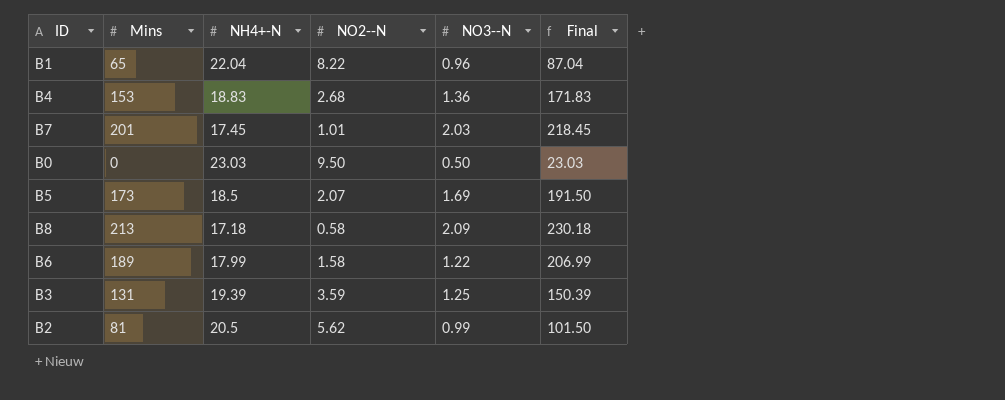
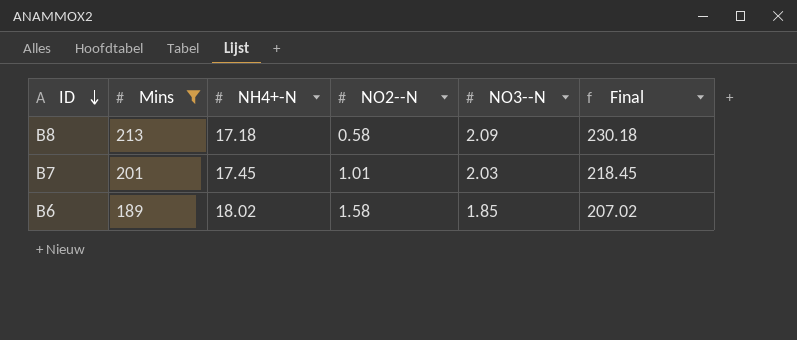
filter: none -> Mins >= 189
row order: none -> ID descending
B6 | NH4+-N: 17.99 -> 18.02
B6 | NO3--N: 1.22 -> 1.85
B6 | Final: 206.99 -> 207.02

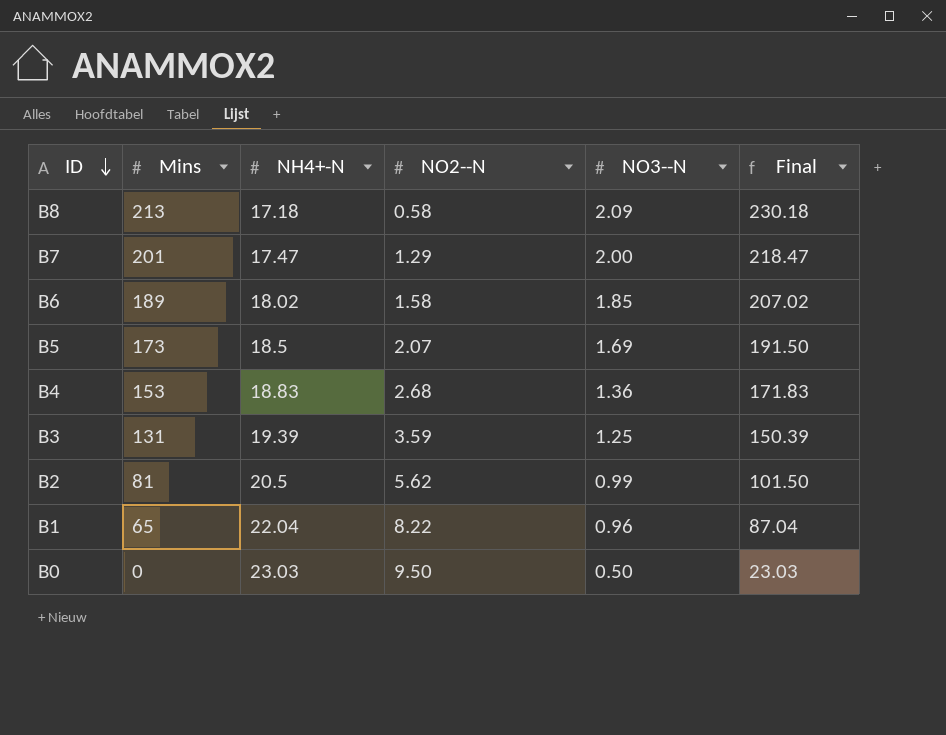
filter: Mins >= 189 -> none
B7 | NH4+-N: 17.45 -> 17.47
B7 | NO2--N: 1.01 -> 1.29
B7 | NO3--N: 2.03 -> 2.00
B7 | Final: 218.45 -> 218.47

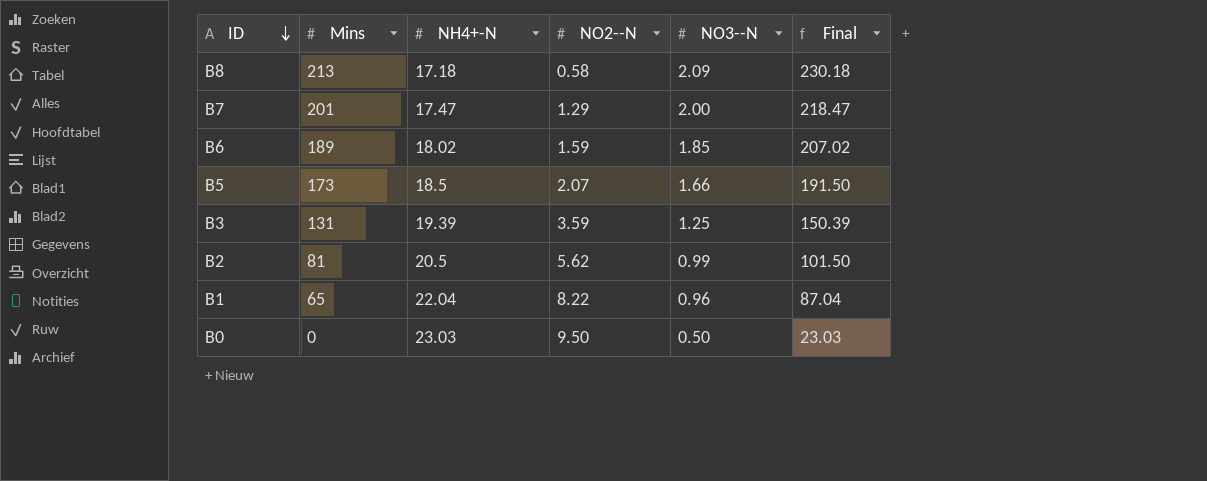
row B4: 153 | 18.83 | 2.68 | 1.36 | 171.83 -> none
B6 | NO2--N: 1.58 -> 1.59
B5 | NO3--N: 1.69 -> 1.66

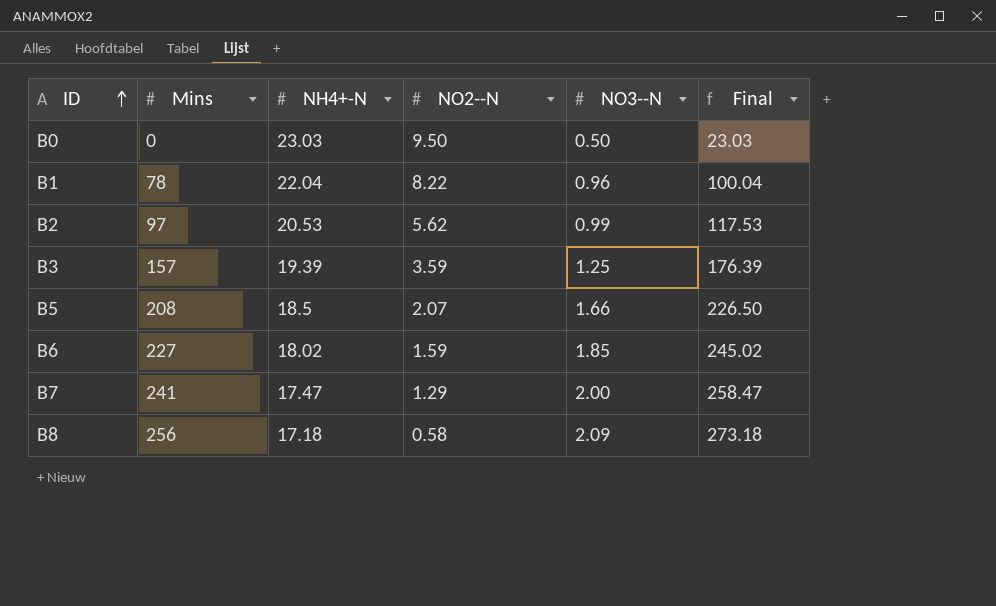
row order: ID descending -> ID ascending
B1 | Mins: 65 -> 78
B1 | Final: 87.04 -> 100.04
B2 | Mins: 81 -> 97
B2 | NH4+-N: 20.5 -> 20.53
B2 | Final: 101.50 -> 117.53
B3 | Mins: 131 -> 157
B3 | Final: 150.39 -> 176.39
B5 | Mins: 173 -> 208
B5 | Final: 191.50 -> 226.50
B6 | Mins: 189 -> 227
B6 | Final: 207.02 -> 245.02
B7 | Mins: 201 -> 241
B7 | Final: 218.47 -> 258.47
B8 | Mins: 213 -> 256
B8 | Final: 230.18 -> 273.18

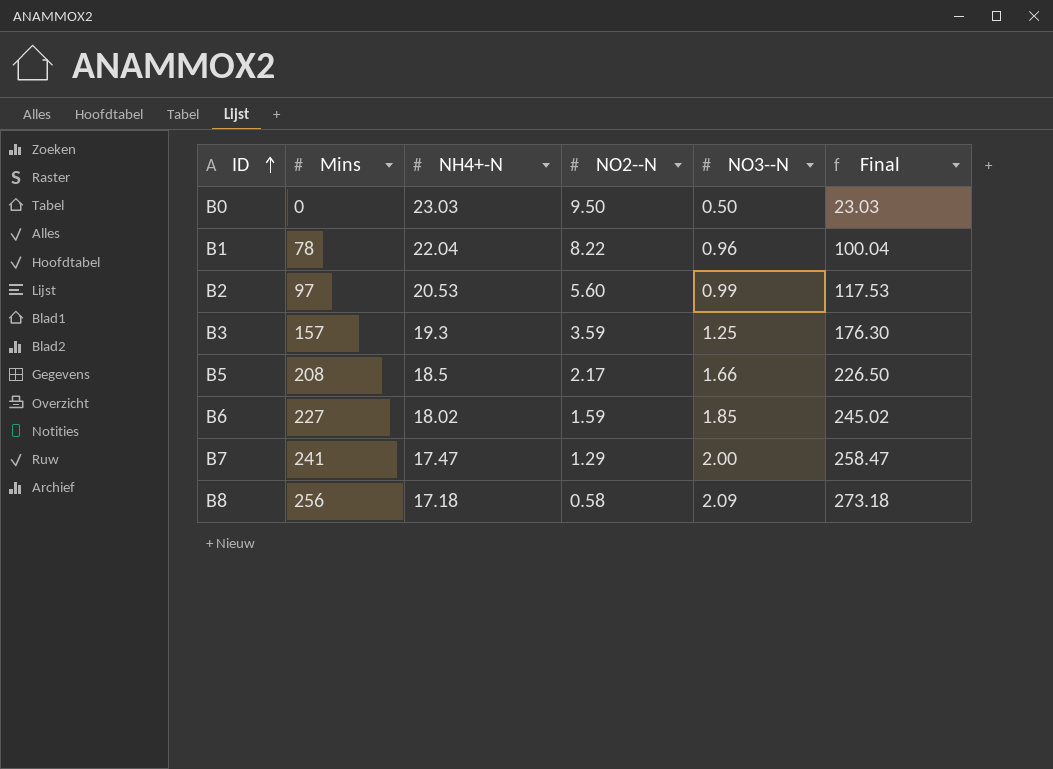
B2 | NO2--N: 5.62 -> 5.60
B3 | NH4+-N: 19.39 -> 19.3
B3 | Final: 176.39 -> 176.30
B5 | NO2--N: 2.07 -> 2.17

